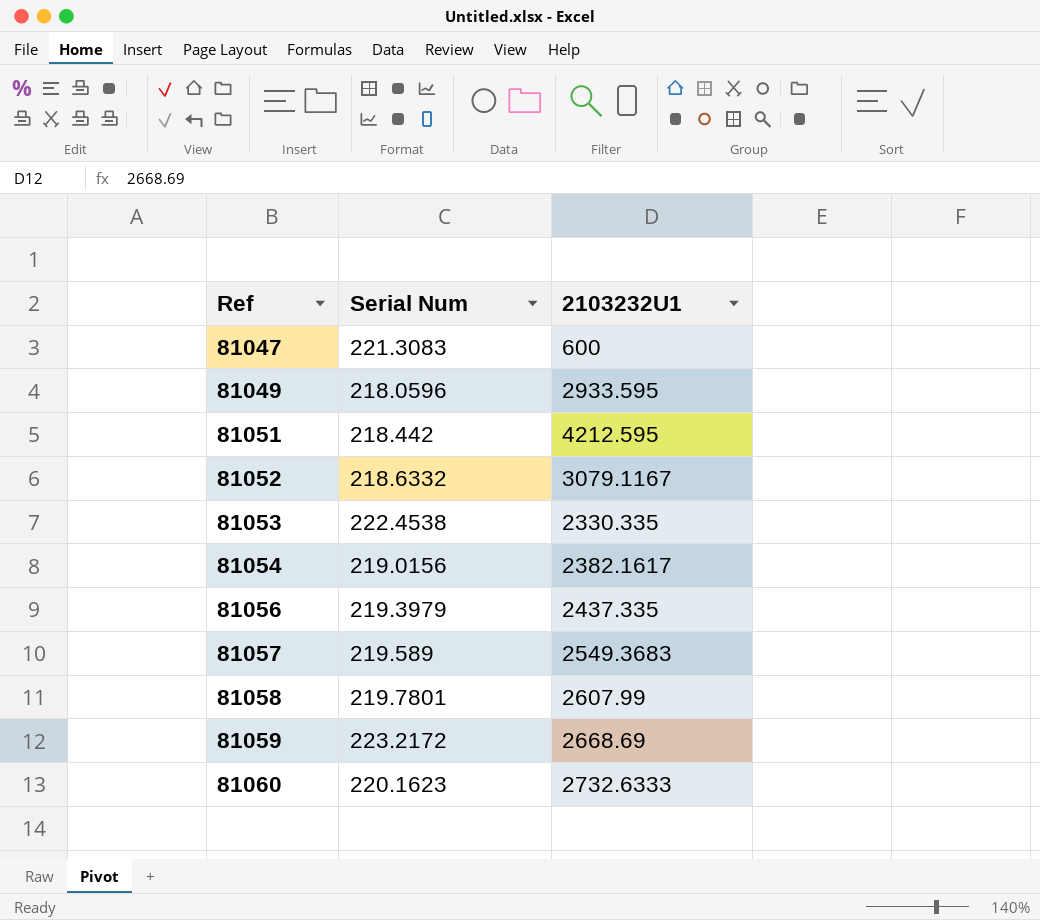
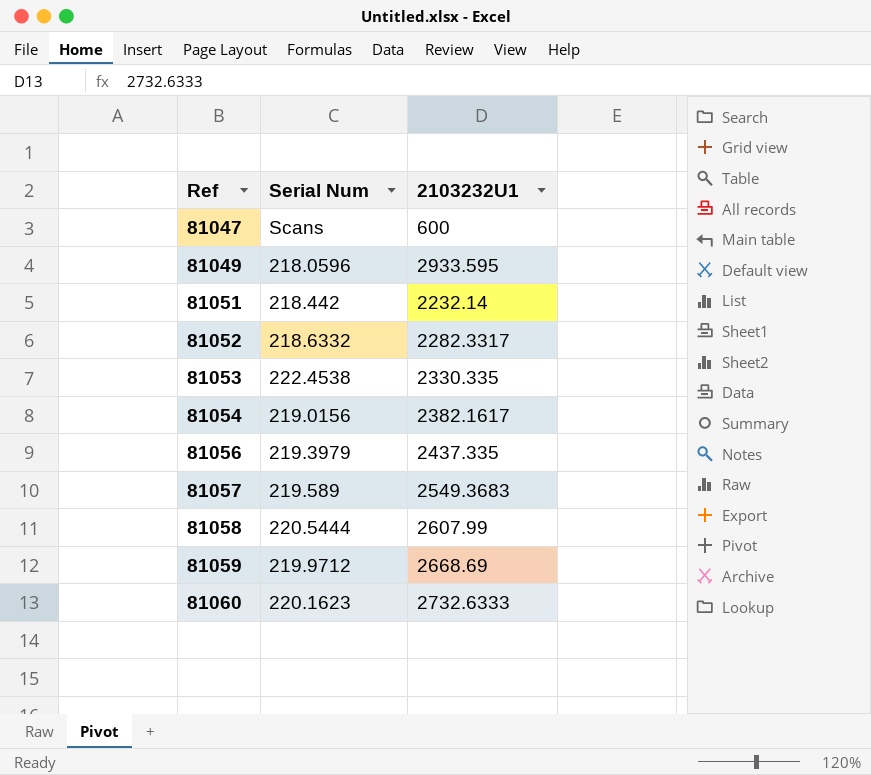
81047 | Serial Num: 221.3083 -> Scans
81051 | 2103232U1: 4212.595 -> 2232.14
81052 | 2103232U1: 3079.1167 -> 2282.3317
81058 | Serial Num: 219.7801 -> 220.5444
81059 | Serial Num: 223.2172 -> 219.9712

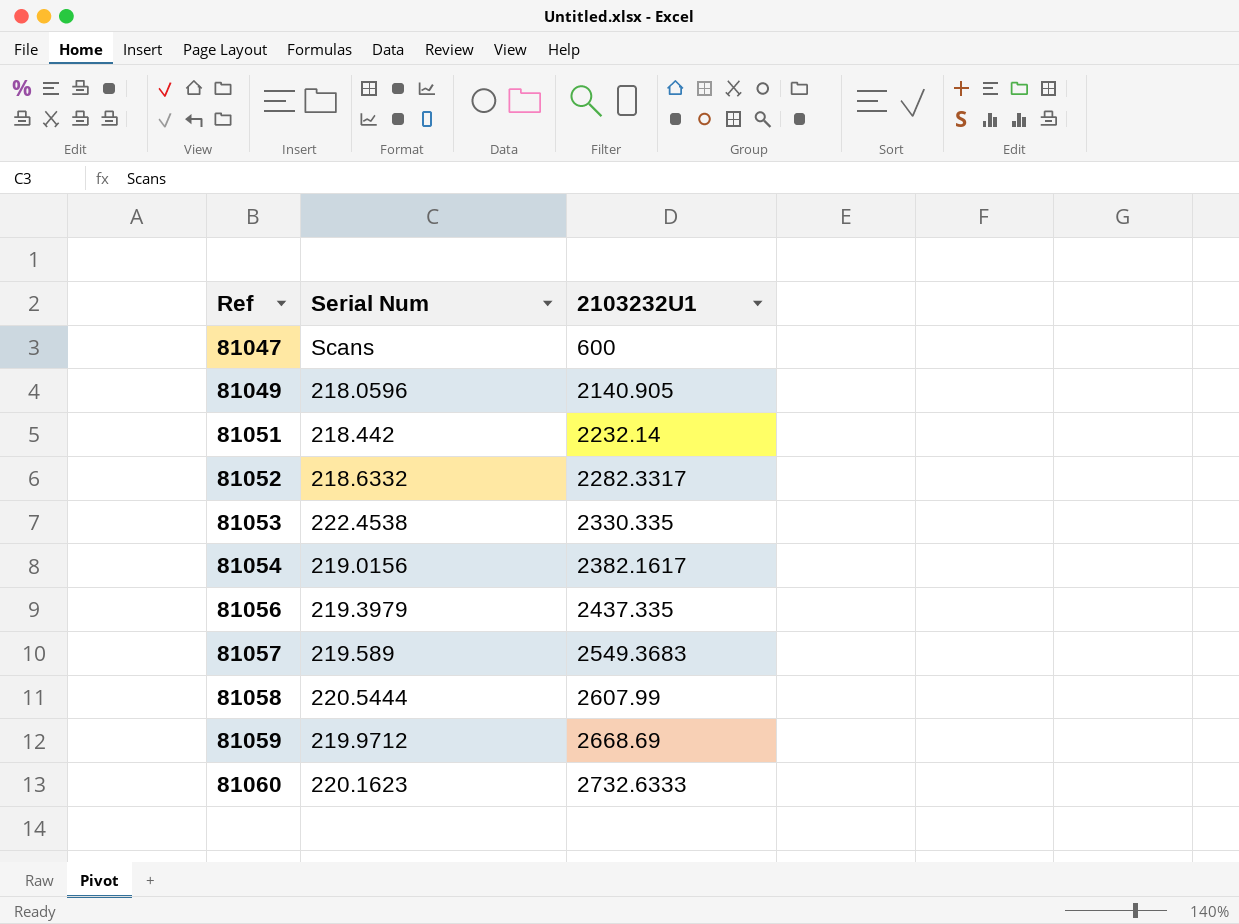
81049 | 2103232U1: 2933.595 -> 2140.905

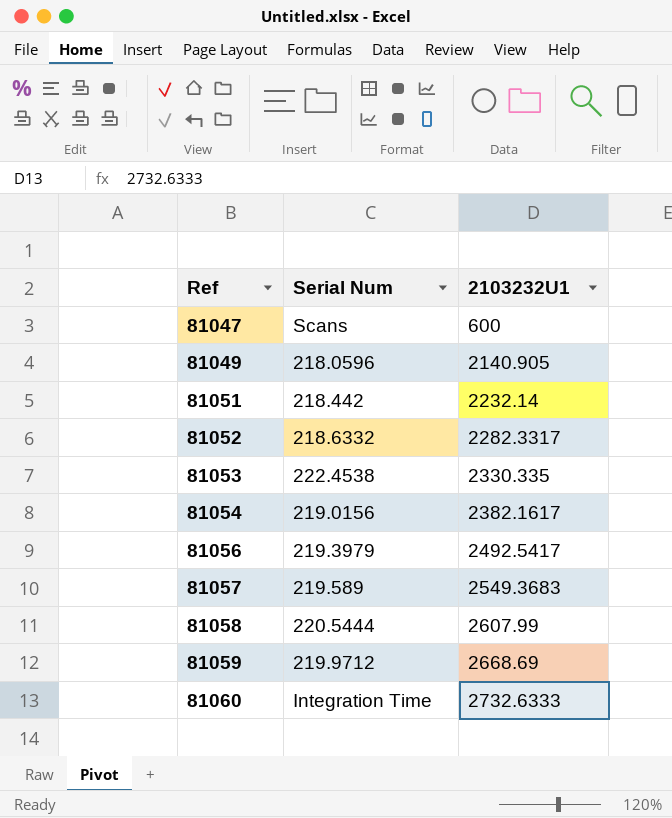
81056 | 2103232U1: 2437.335 -> 2492.5417
81060 | Serial Num: 220.1623 -> Integration Time

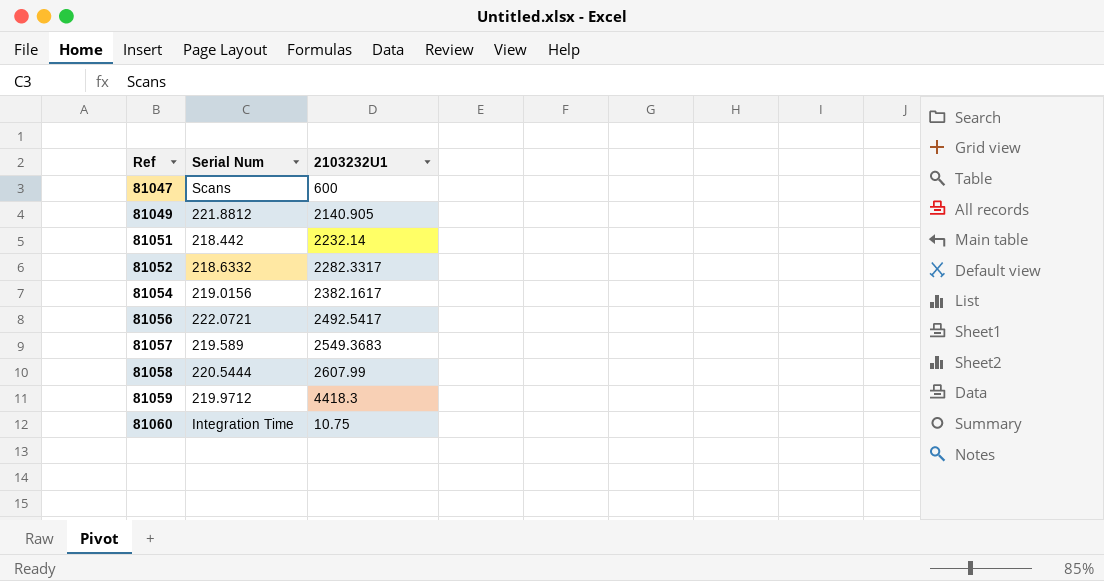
row 81053: 222.4538 | 2330.335 -> none
81049 | Serial Num: 218.0596 -> 221.8812
81056 | Serial Num: 219.3979 -> 222.0721
81059 | 2103232U1: 2668.69 -> 4418.3
81060 | 2103232U1: 2732.6333 -> 10.75

